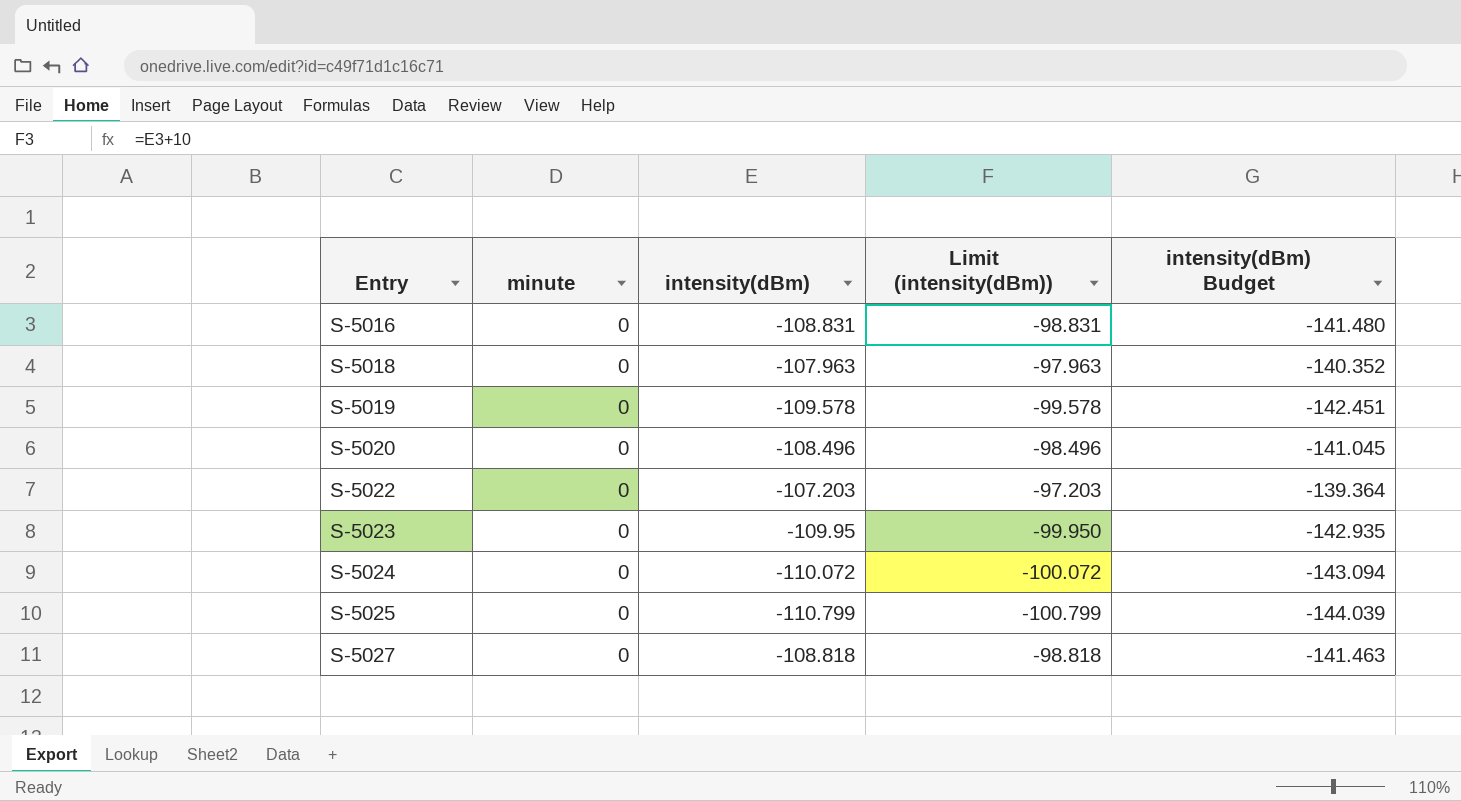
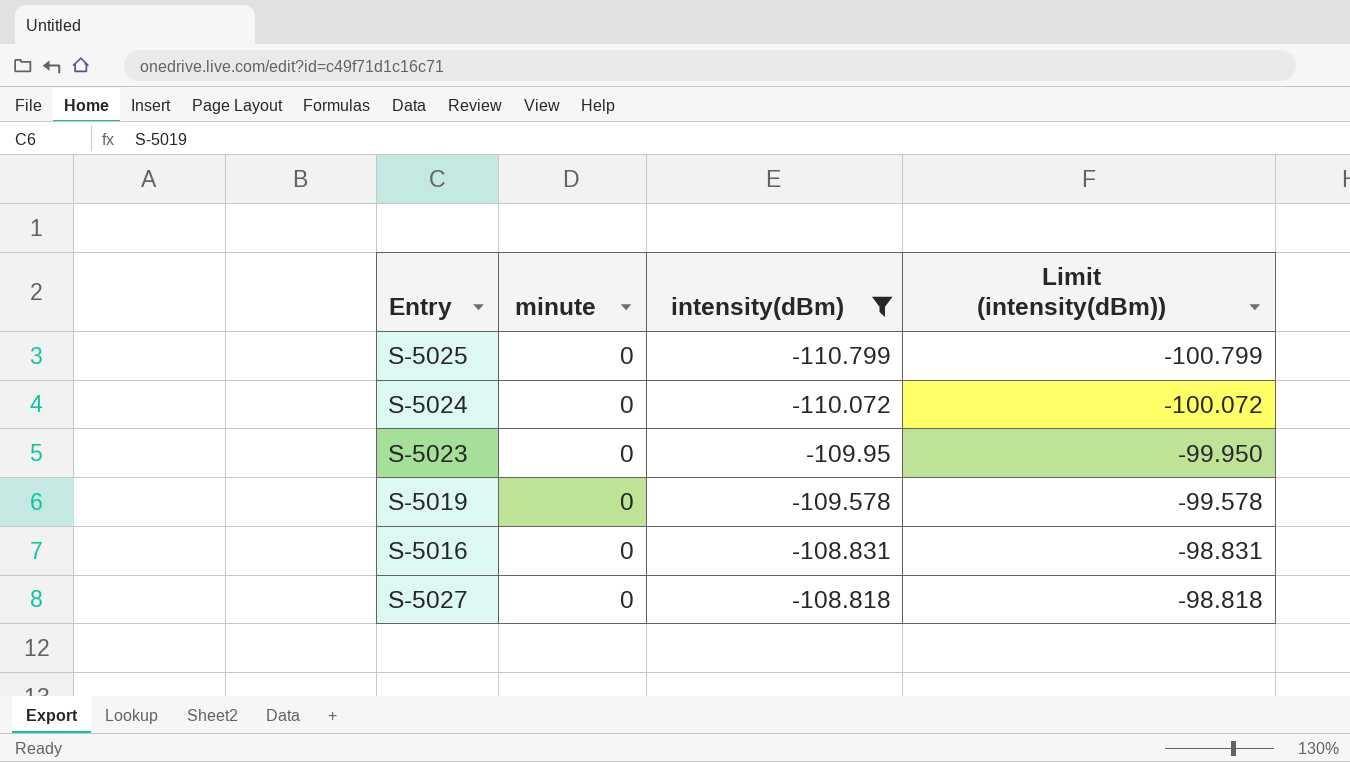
filter: none -> intensity(dBm) <= -108.818
row order: Entry ascending -> intensity(dBm) ascending
column intensity(dBm) Budget | formula: [intensity(dBm)] * 1.3 -> none

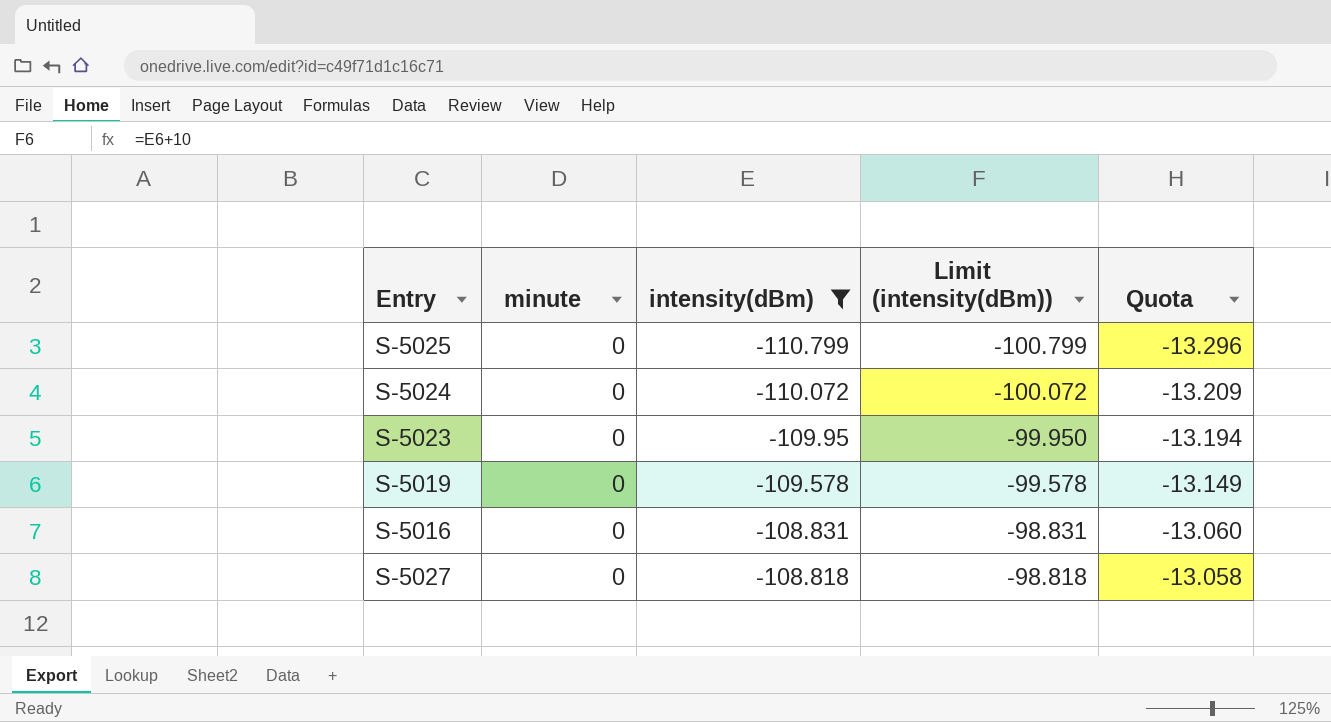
column Quota | formula: none -> [intensity(dBm)] * 0.12

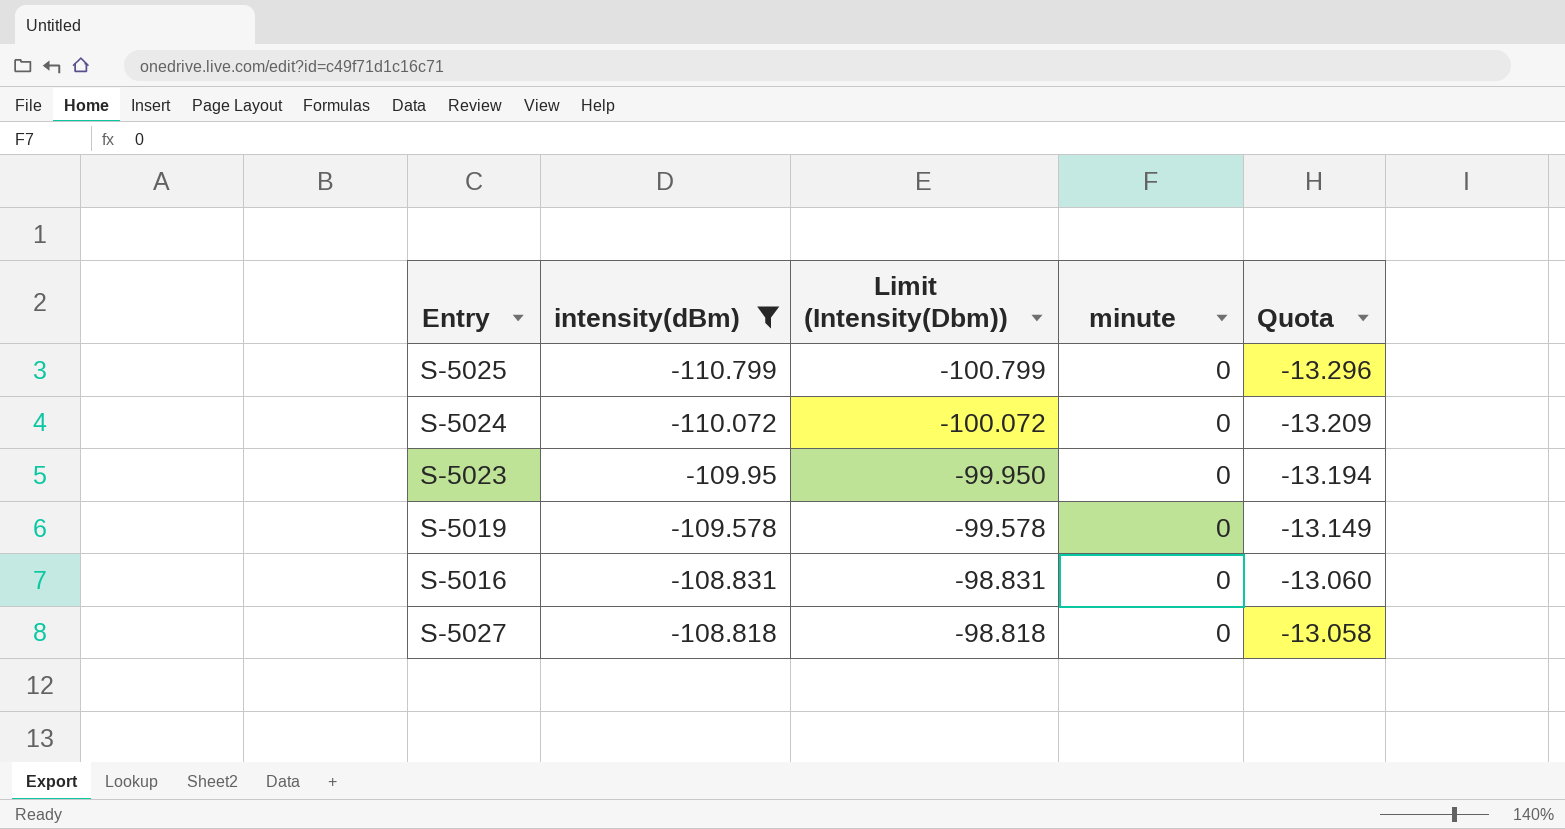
column name: Limit (intensity(dBm)) -> Limit (Intensity(Dbm))
column minute | position: 2 -> 4

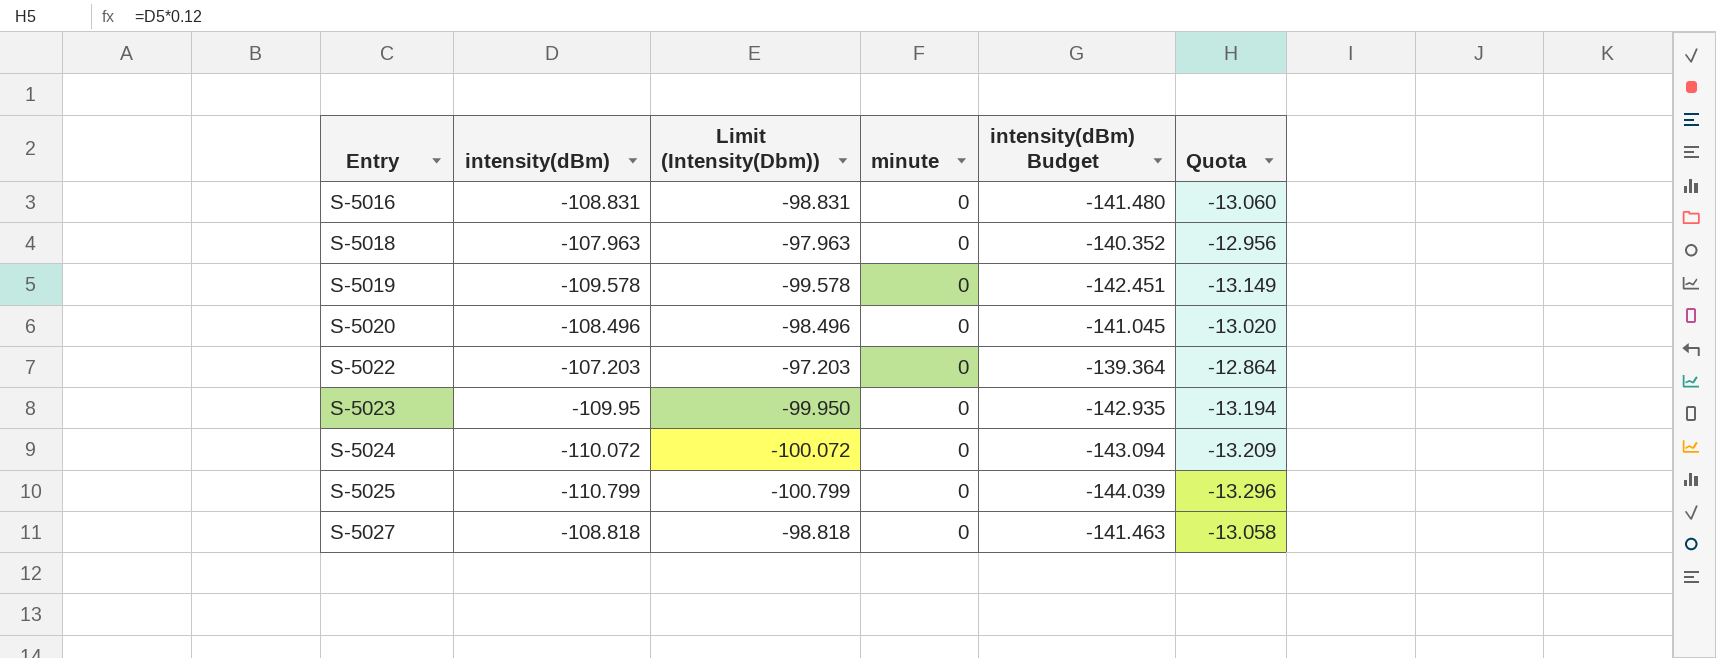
filter: intensity(dBm) <= -108.818 -> none
row order: intensity(dBm) ascending -> Entry ascending
column intensity(dBm) Budget | formula: none -> [intensity(dBm)] * 1.3

